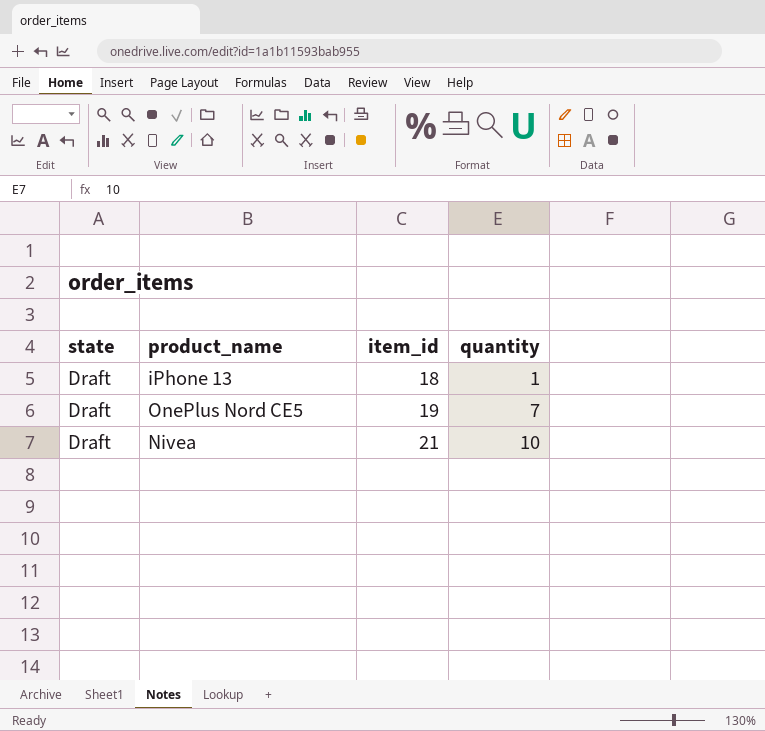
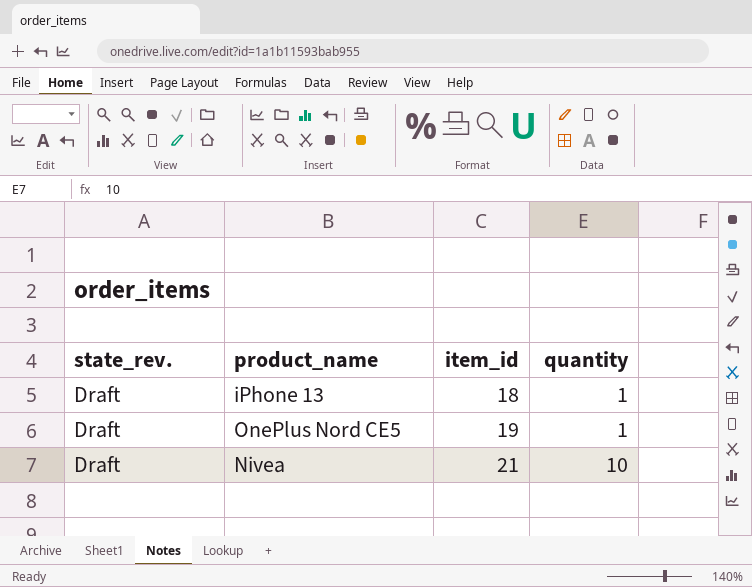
column name: state -> state_rev.
OnePlus Nord CE5 | quantity: 7 -> 1

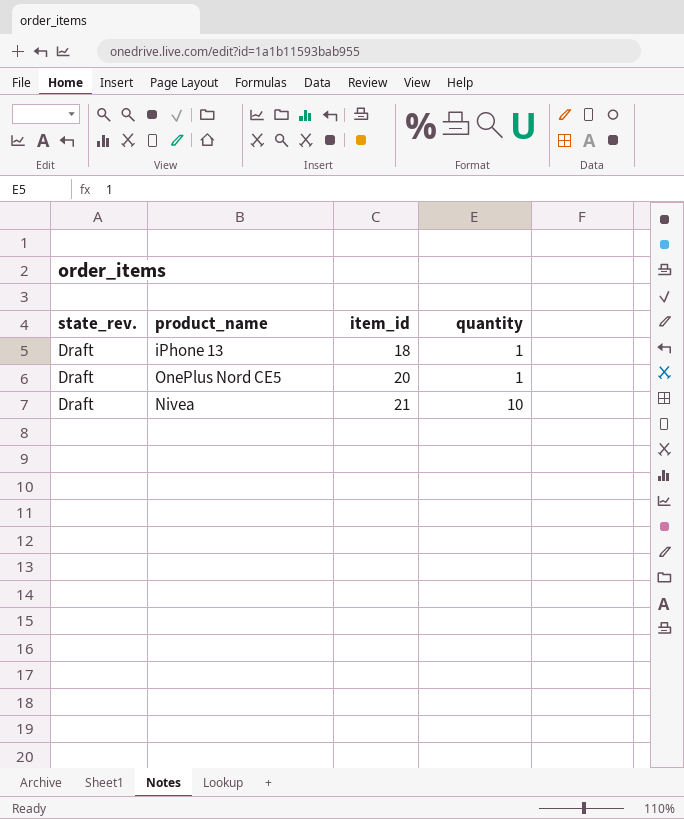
OnePlus Nord CE5 | item_id: 19 -> 20

